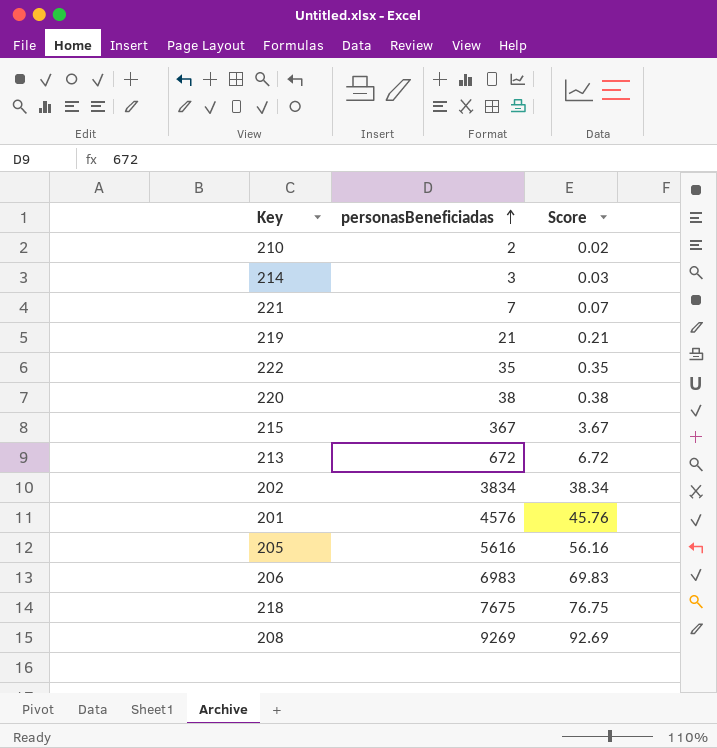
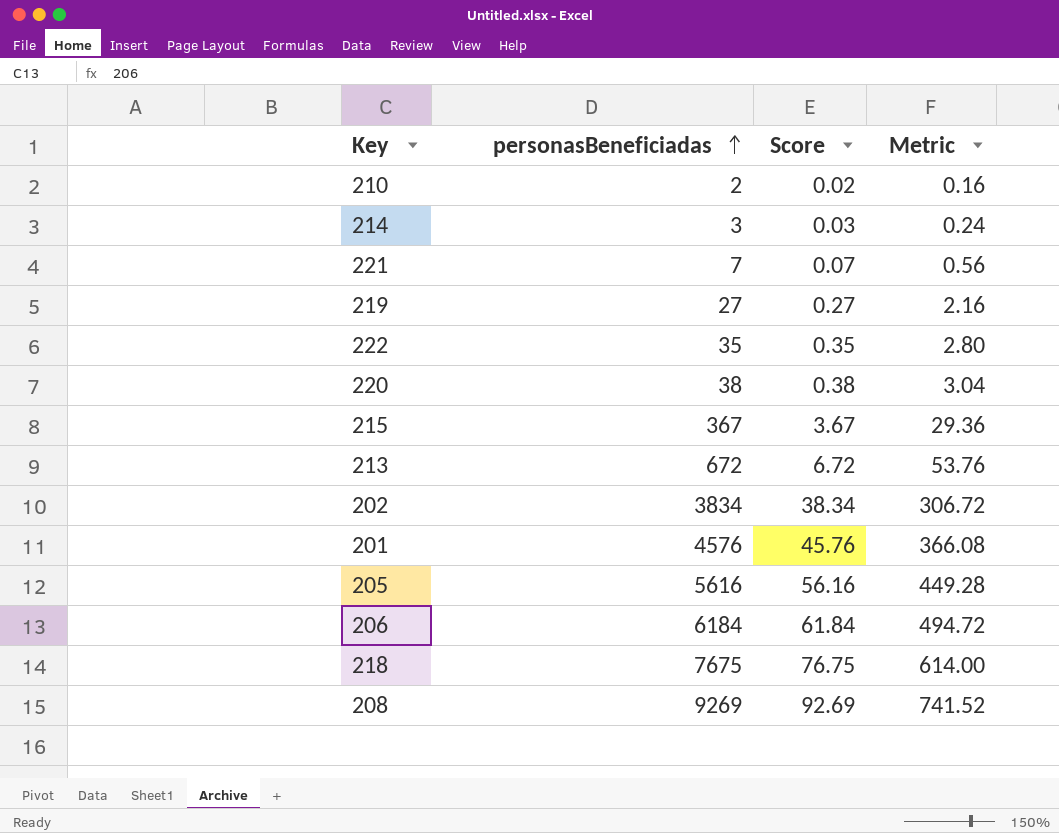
column Metric | formula: none -> [personasBeneficiadas] * 0.08
219 | personasBeneficiadas: 21 -> 27
219 | Score: 0.21 -> 0.27
206 | personasBeneficiadas: 6983 -> 6184
206 | Score: 69.83 -> 61.84

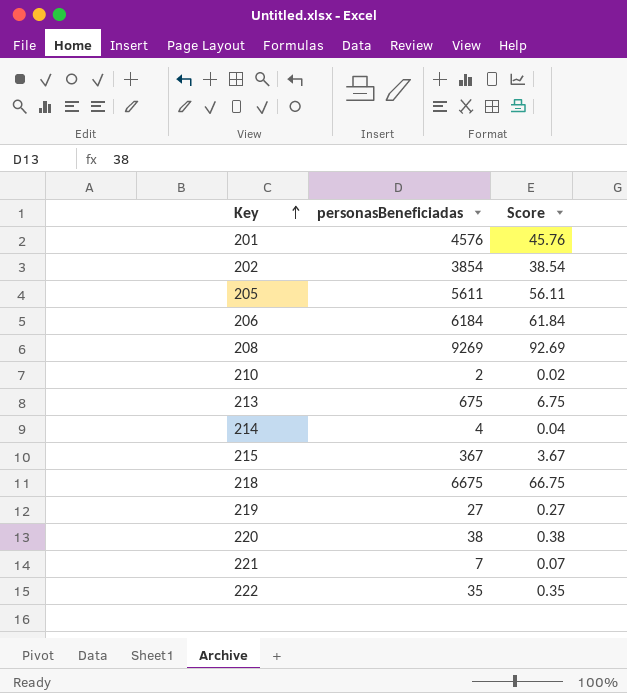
row order: personasBeneficiadas ascending -> Key ascending
column Metric | formula: [personasBeneficiadas] * 0.08 -> none
202 | personasBeneficiadas: 3834 -> 3854
202 | Score: 38.34 -> 38.54
205 | personasBeneficiadas: 5616 -> 5611
205 | Score: 56.16 -> 56.11
213 | personasBeneficiadas: 672 -> 675
213 | Score: 6.72 -> 6.75
214 | personasBeneficiadas: 3 -> 4
214 | Score: 0.03 -> 0.04
218 | personasBeneficiadas: 7675 -> 6675
218 | Score: 76.75 -> 66.75

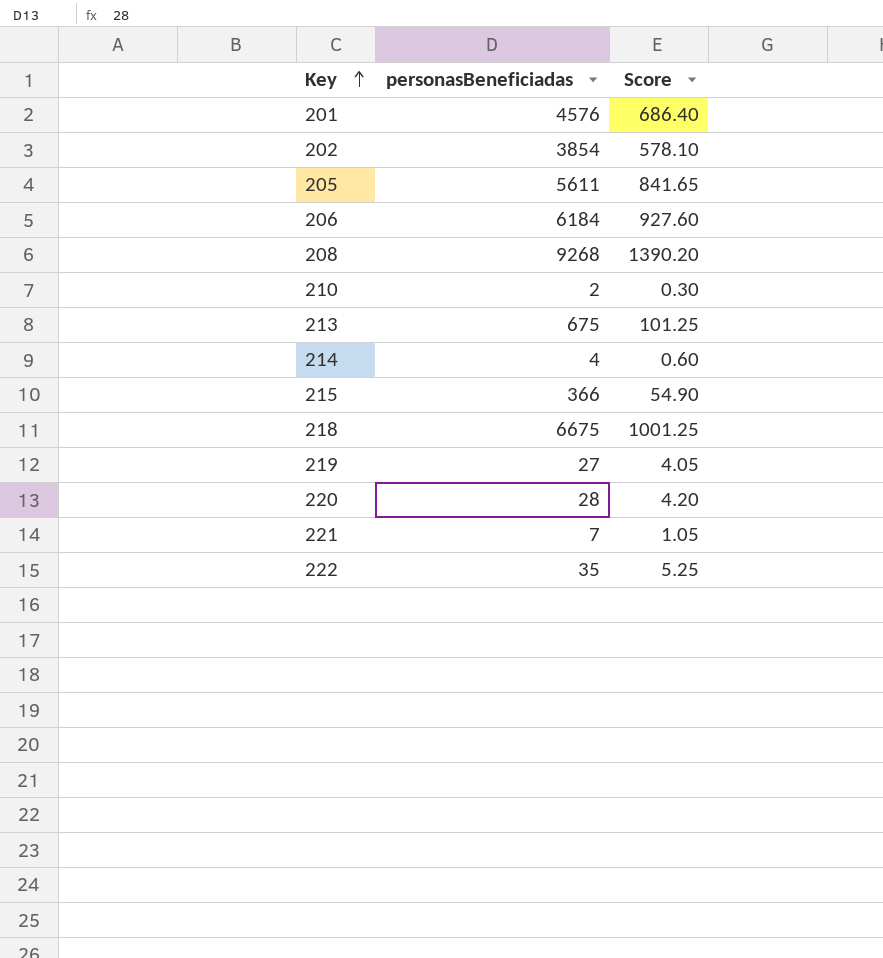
column Score | formula: [personasBeneficiadas] * 0.01 -> [personasBeneficiadas] * 0.15
208 | personasBeneficiadas: 9269 -> 9268
215 | personasBeneficiadas: 367 -> 366
220 | personasBeneficiadas: 38 -> 28

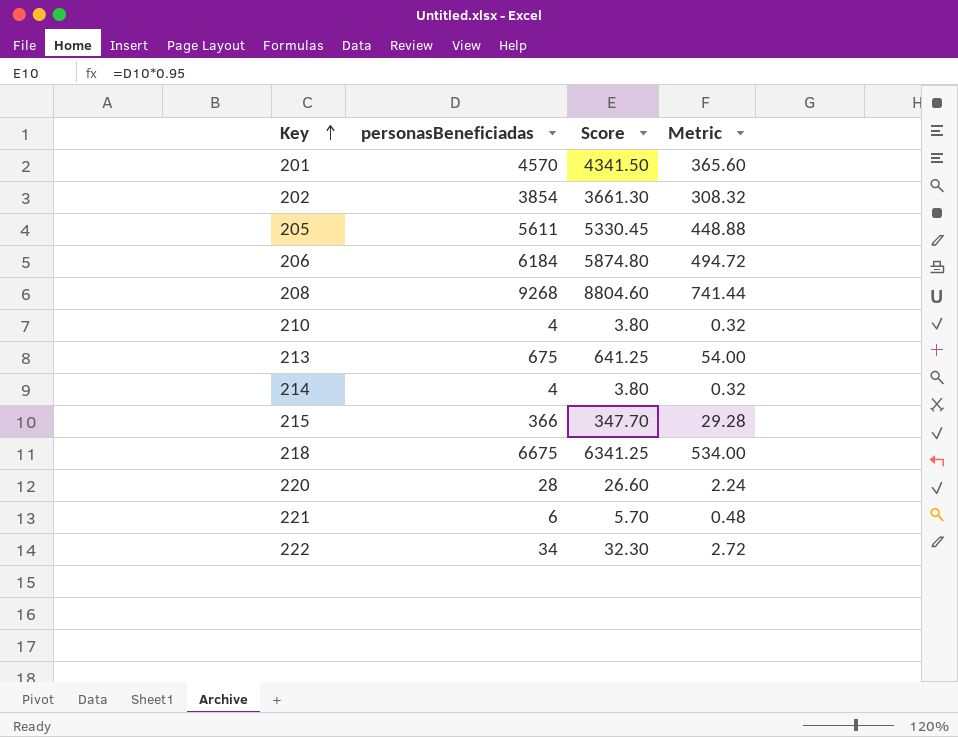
column Score | formula: [personasBeneficiadas] * 0.15 -> [personasBeneficiadas] * 0.95
column Metric | formula: none -> [personasBeneficiadas] * 0.08
row 219: 27 | 4.05 -> none
201 | personasBeneficiadas: 4576 -> 4570
210 | personasBeneficiadas: 2 -> 4
221 | personasBeneficiadas: 7 -> 6
222 | personasBeneficiadas: 35 -> 34

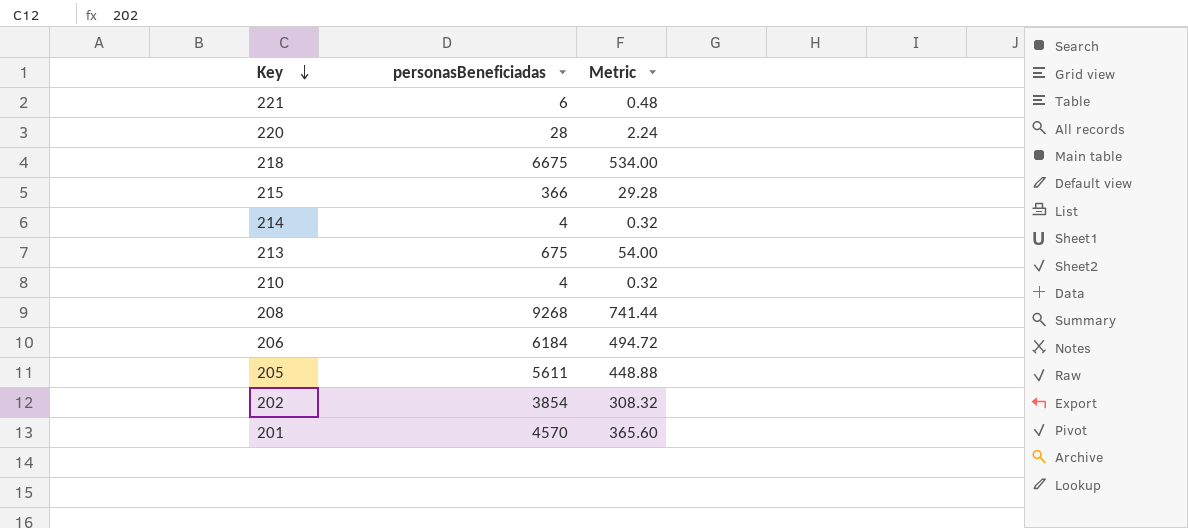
row order: Key ascending -> Key descending
column Score | formula: [personasBeneficiadas] * 0.95 -> none
row 222: 34 | 32.30 | 2.72 -> none

